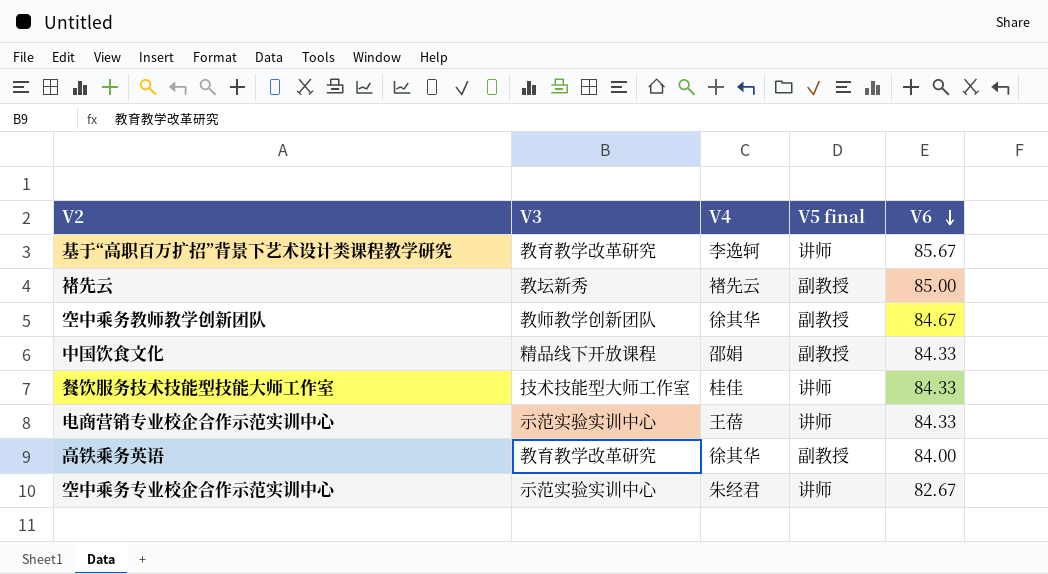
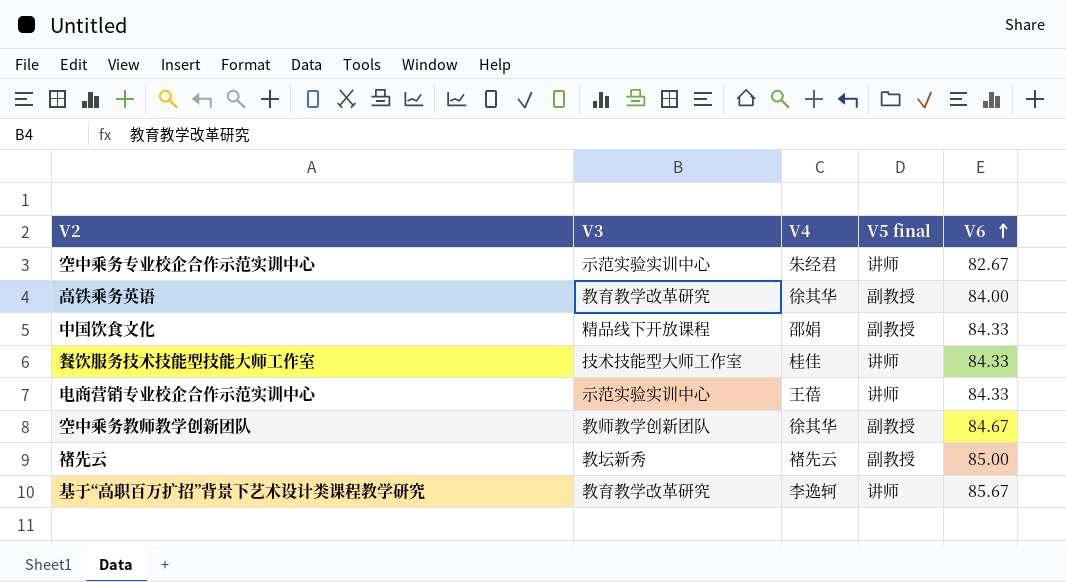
row order: V6 descending -> V6 ascending

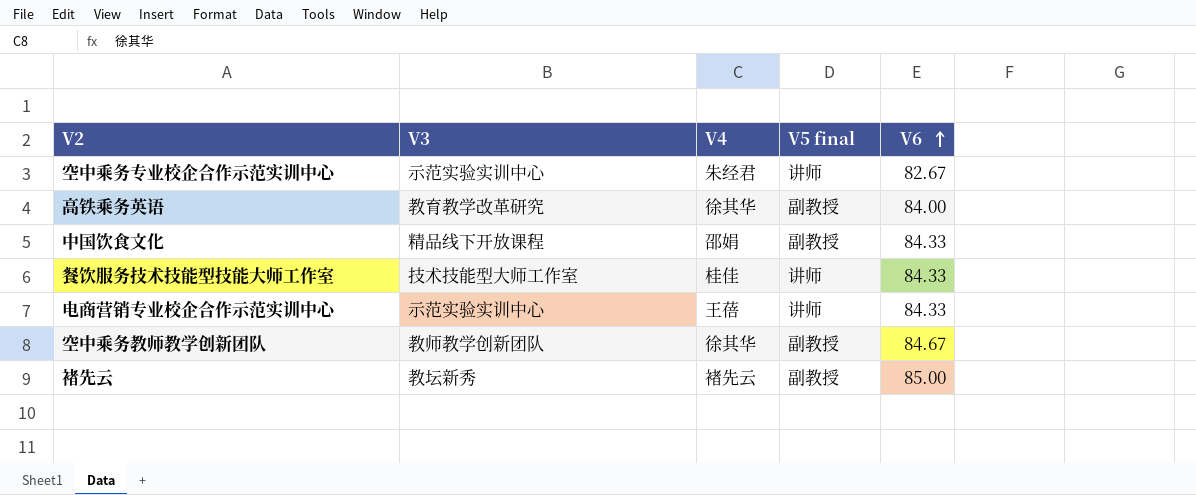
row 基于“高职百万扩招”背景下艺术设计类课程教学研究: 教育教学改革研究 | 李逸轲 | 讲师 | 85.67 -> none

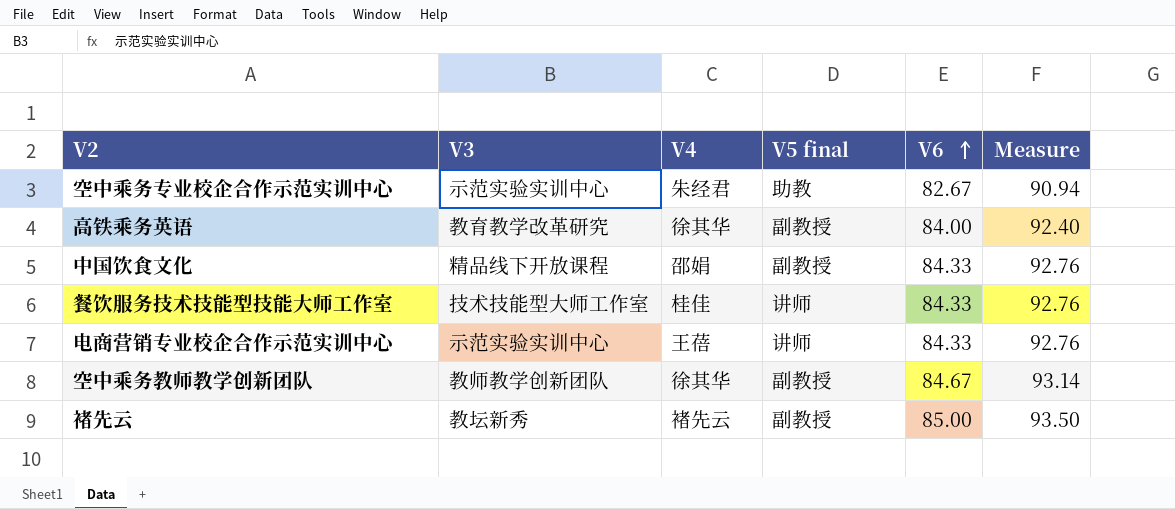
column Measure | formula: none -> [V6] * 1.1
空中乘务专业校企合作示范实训中心 | V5 final: 讲师 -> 助教

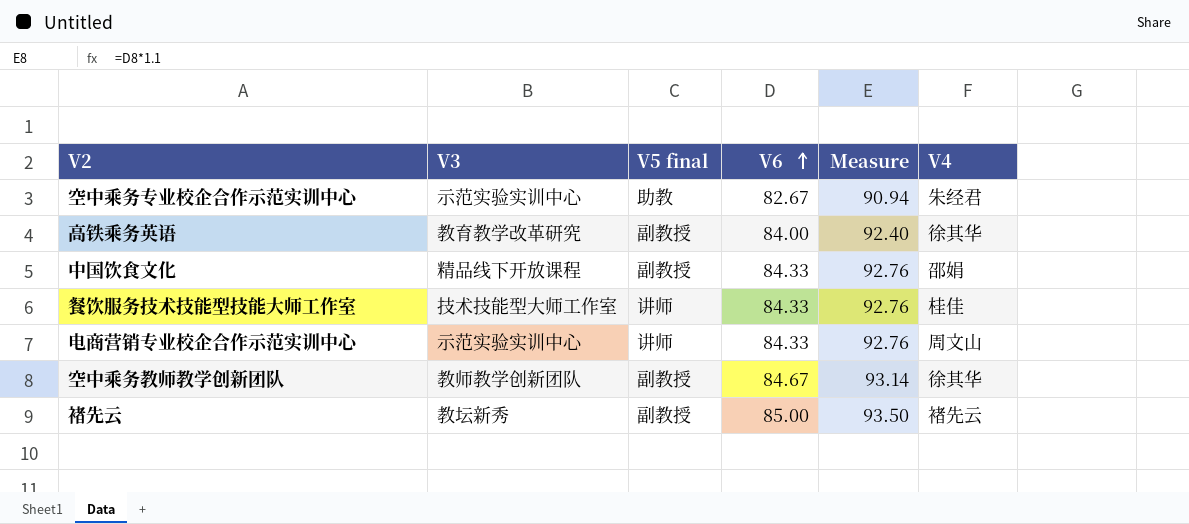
column V4 | position: 3 -> 6
电商营销专业校企合作示范实训中心 | V4: 王蓓 -> 周文山

